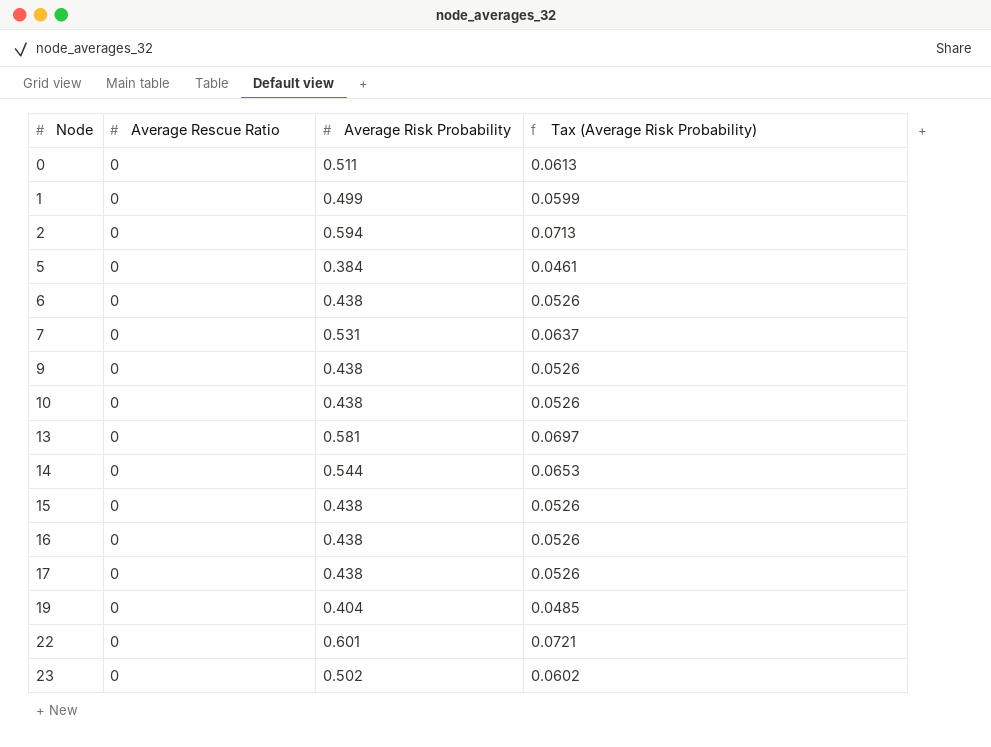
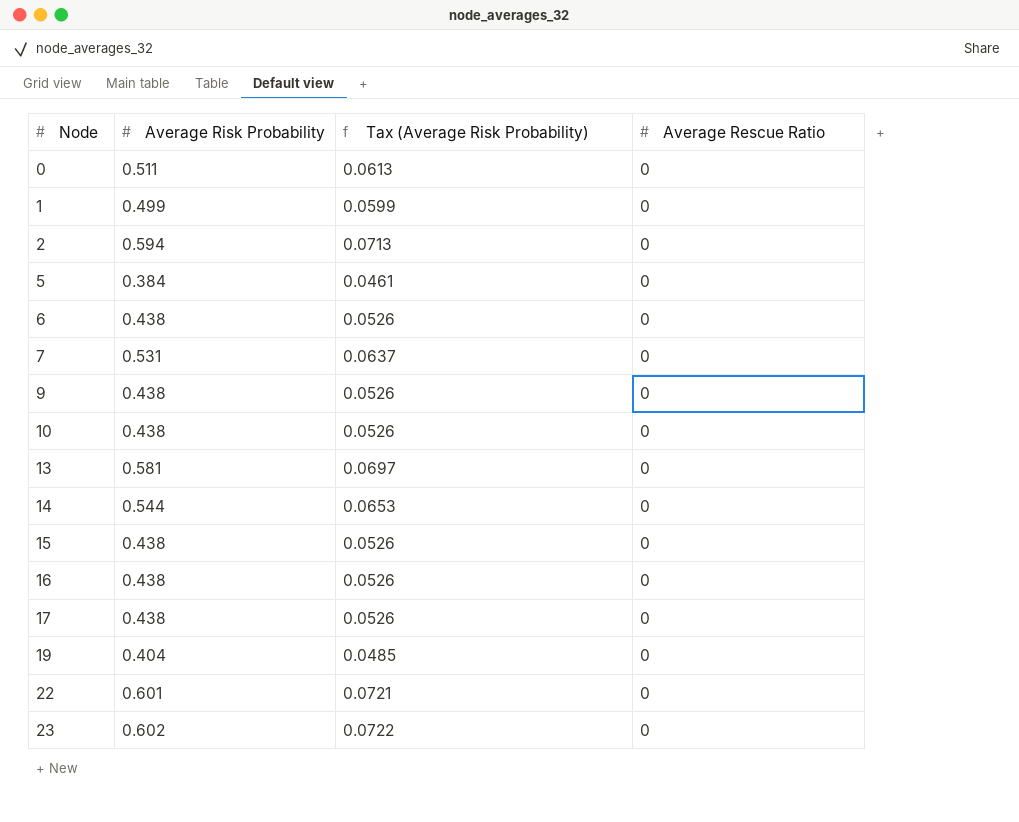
column Average Rescue Ratio | position: 2 -> 4
23 | Average Risk Probability: 0.502 -> 0.602
23 | Tax (Average Risk Probability): 0.0602 -> 0.0722

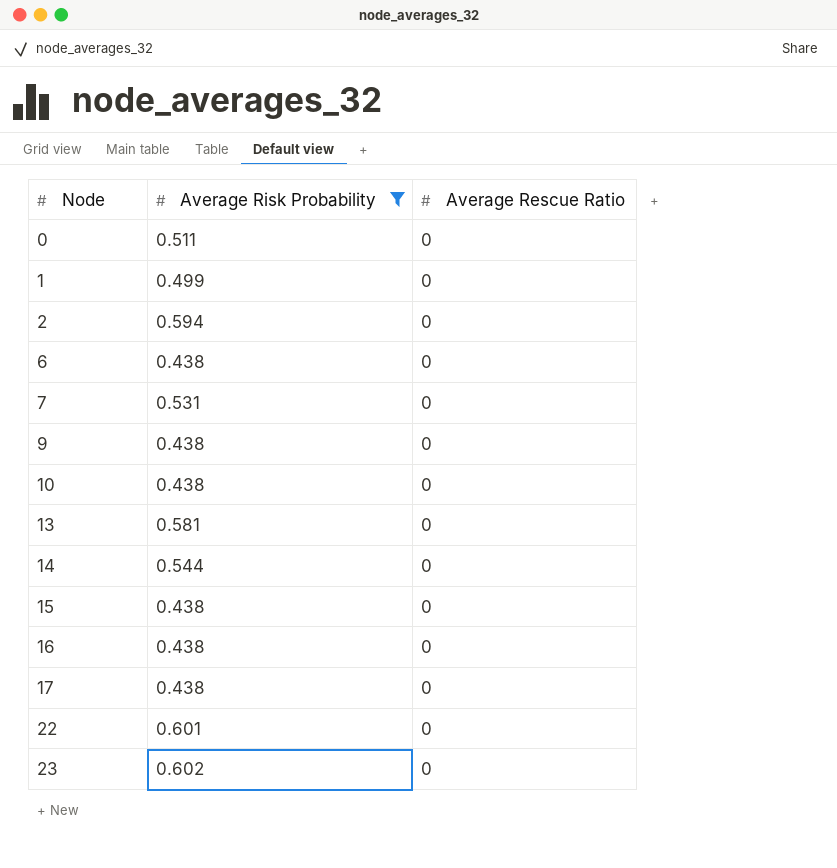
filter: none -> Average Risk Probability >= 0.438
column Tax (Average Risk Probability) | formula: [Average Risk Probability] * 0.12 -> none

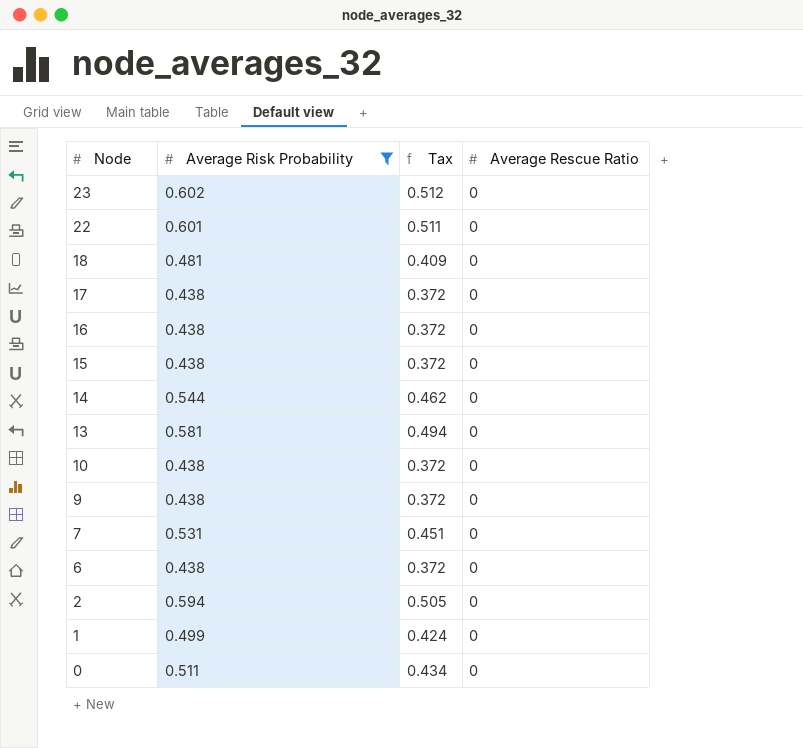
row order: Node ascending -> Node descending
column Tax | formula: none -> [Average Risk Probability] * 0.85
row 18: none -> 0.481 | 0.409 | 0

